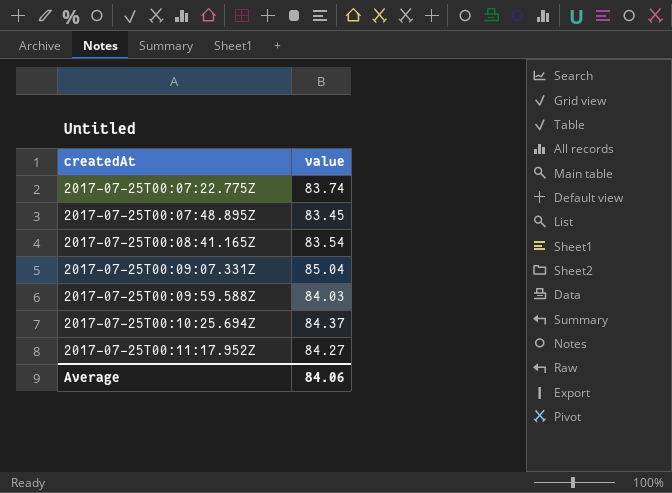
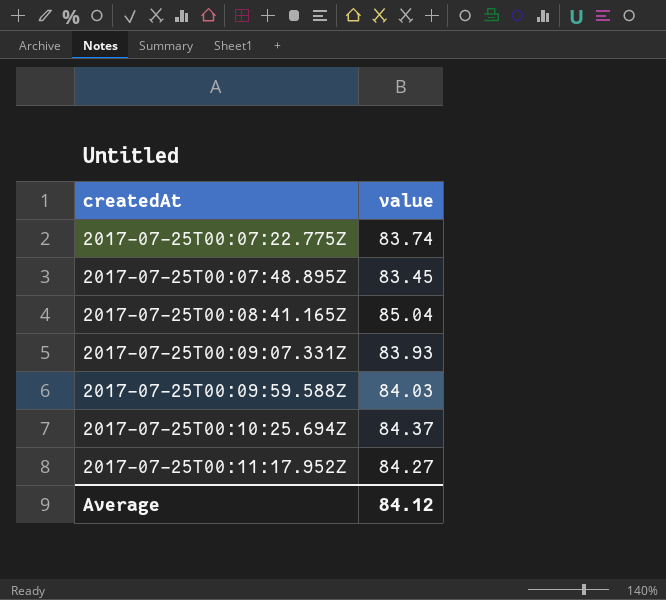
2017-07-25T00:08:41.165Z | value: 83.54 -> 85.04
2017-07-25T00:09:07.331Z | value: 85.04 -> 83.93
Average | value: 84.06 -> 84.12

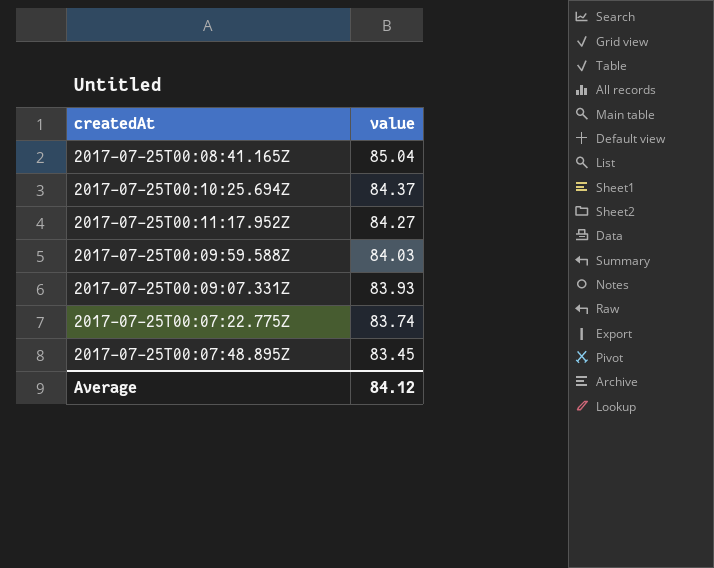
row order: createdAt ascending -> value descending

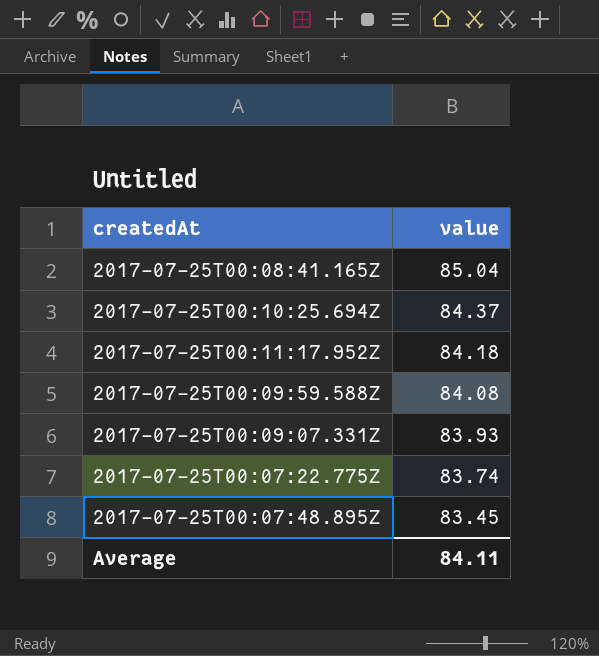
2017-07-25T00:11:17.952Z | value: 84.27 -> 84.18
2017-07-25T00:09:59.588Z | value: 84.03 -> 84.08
Average | value: 84.12 -> 84.11

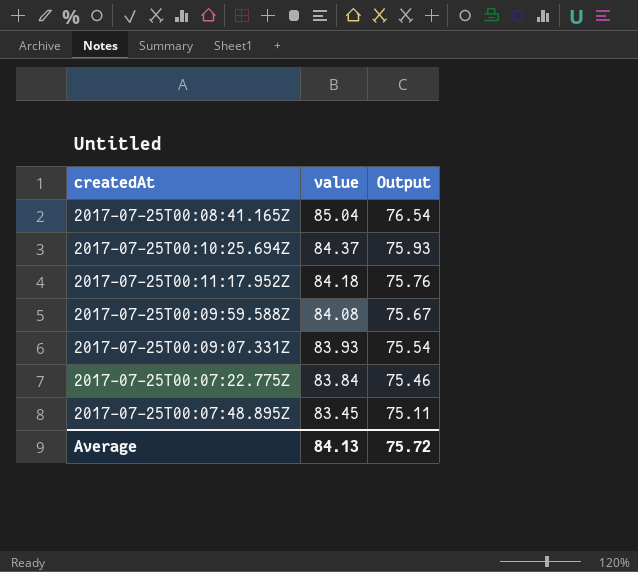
column Output | formula: none -> [value] * 0.9
2017-07-25T00:07:22.775Z | value: 83.74 -> 83.84
Average | value: 84.11 -> 84.13

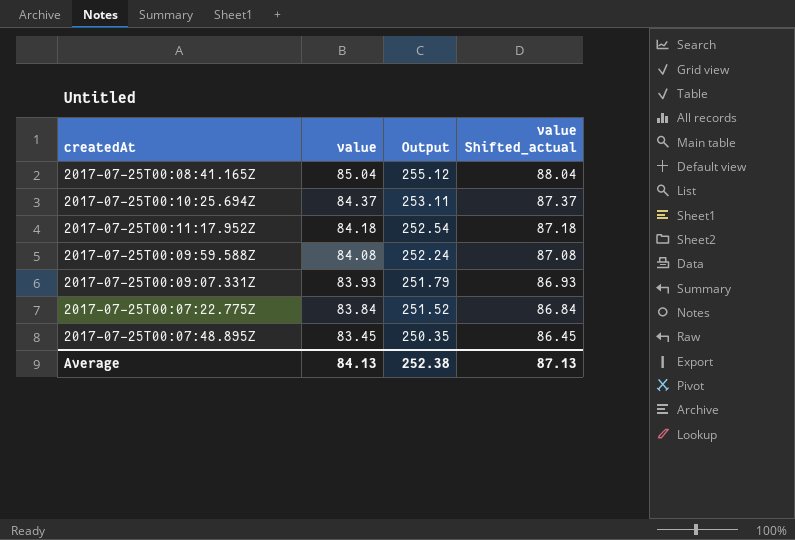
column Output | formula: [value] * 0.9 -> [value] * 3
column value Shifted_actual | formula: none -> [value] + 3
Average | Output: 75.72 -> 252.38

